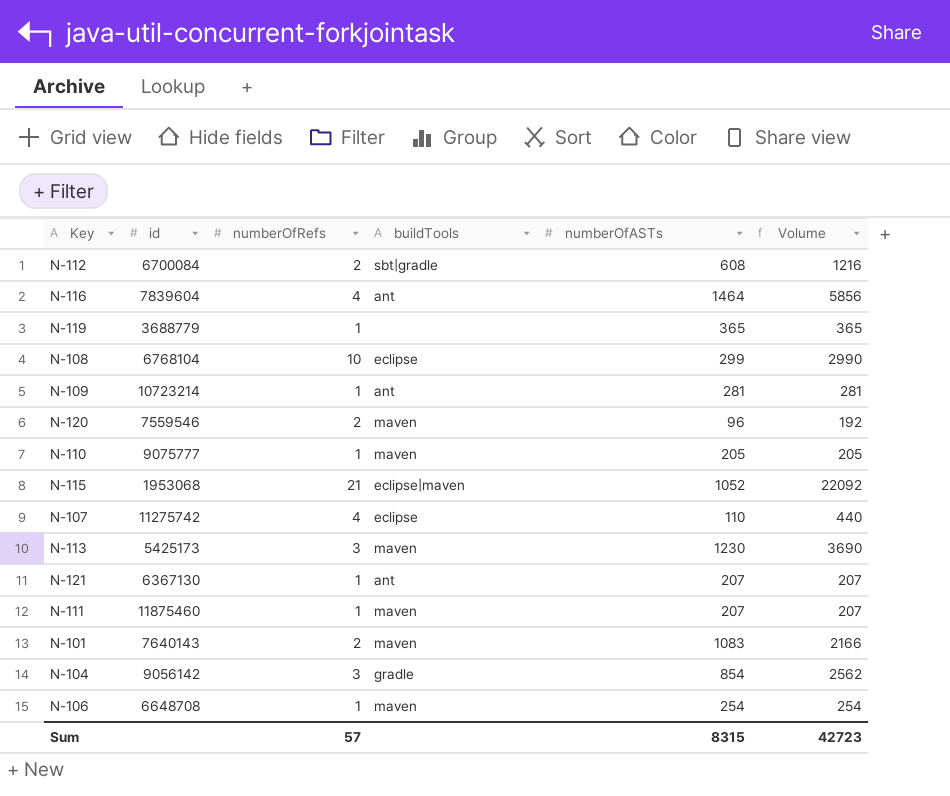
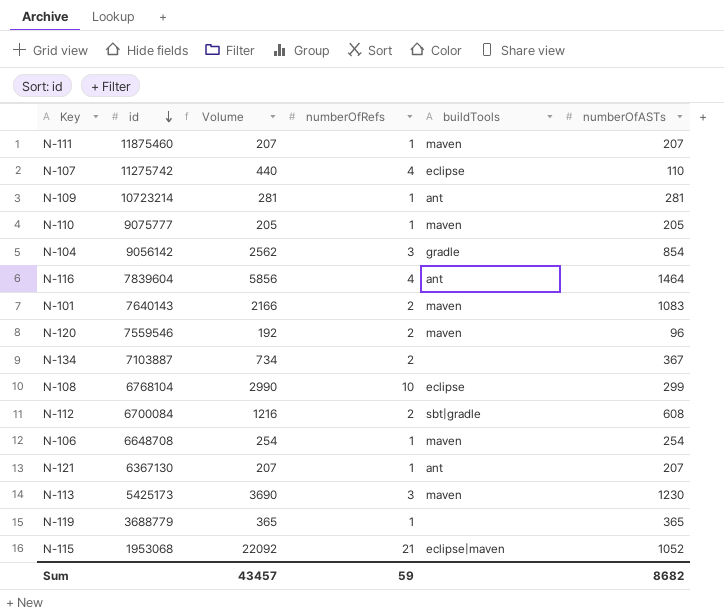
row order: none -> id descending
column Volume | position: 6 -> 3
row N-134: none -> 7103887 | 734 | 2 | none | 367
Sum | Volume: 42723 -> 43457
Sum | numberOfRefs: 57 -> 59
Sum | numberOfASTs: 8315 -> 8682

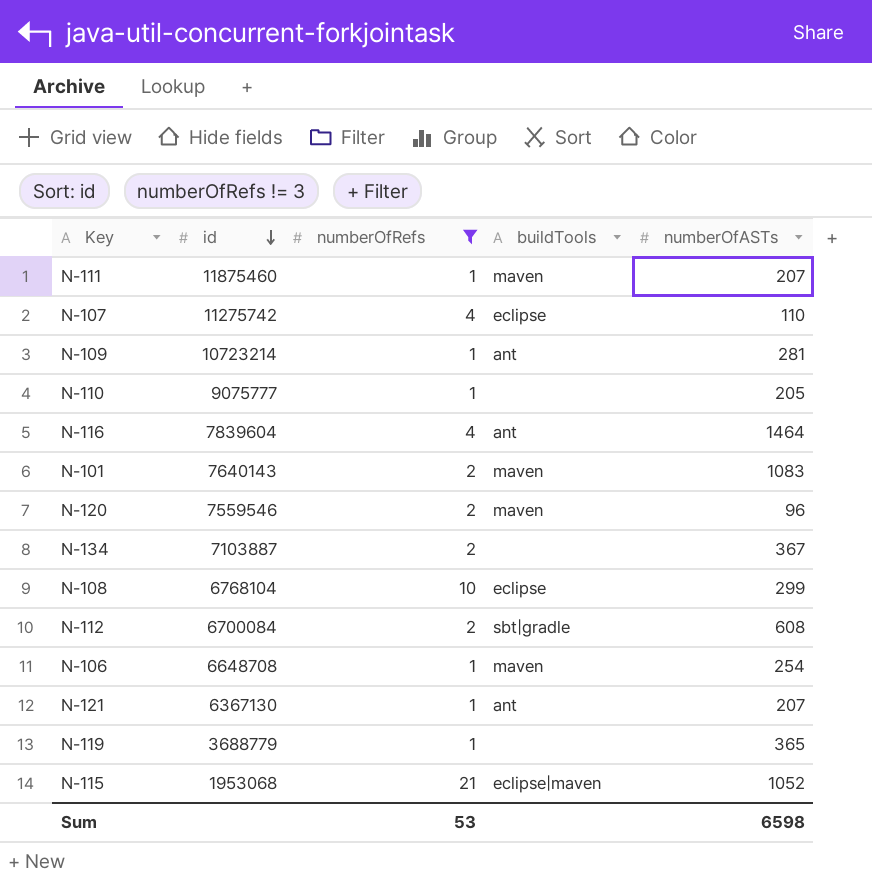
filter: none -> numberOfRefs != 3
column Volume | formula: [numberOfRefs] * [numberOfASTs] -> none
N-110 | buildTools: maven -> none
Sum | numberOfRefs: 59 -> 53
Sum | numberOfASTs: 8682 -> 6598

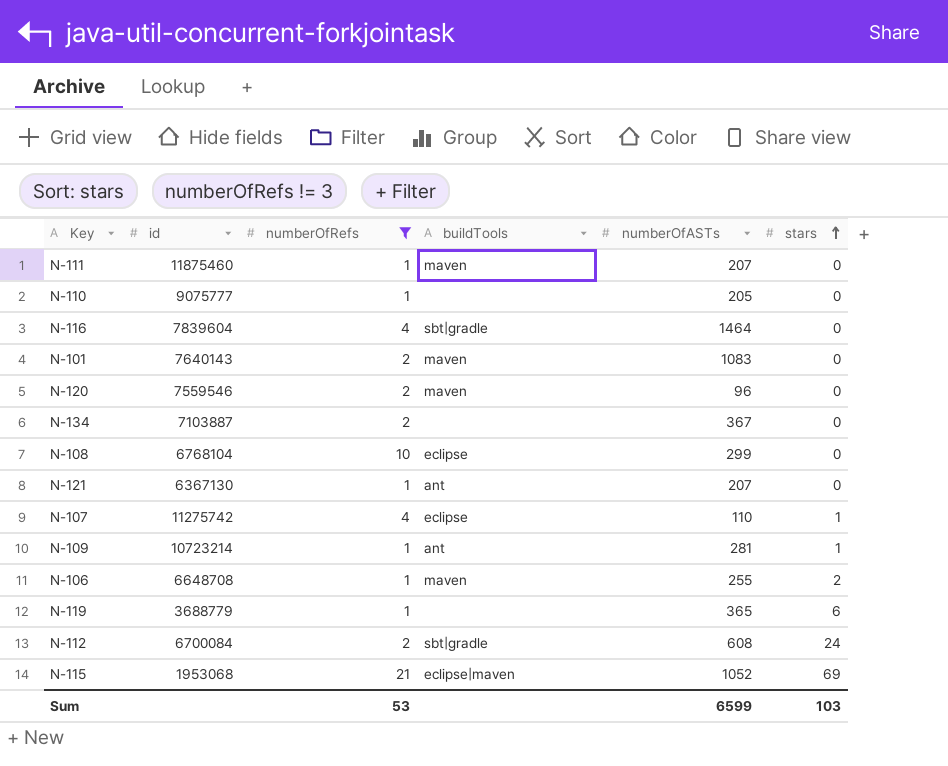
row order: id descending -> stars ascending
column stars | position: none -> 6
N-116 | buildTools: ant -> sbt|gradle
N-106 | numberOfASTs: 254 -> 255
Sum | numberOfASTs: 6598 -> 6599

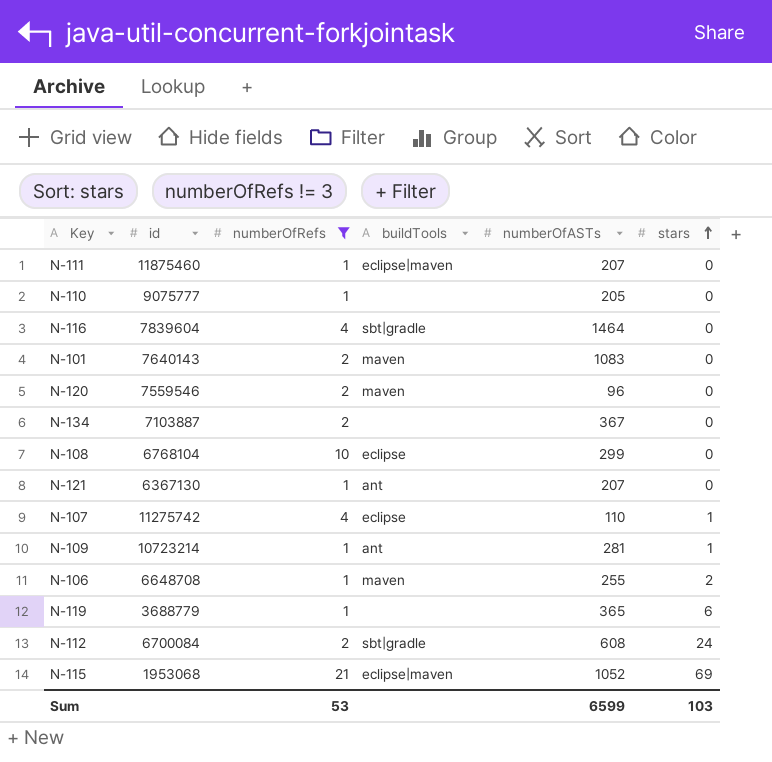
N-111 | buildTools: maven -> eclipse|maven

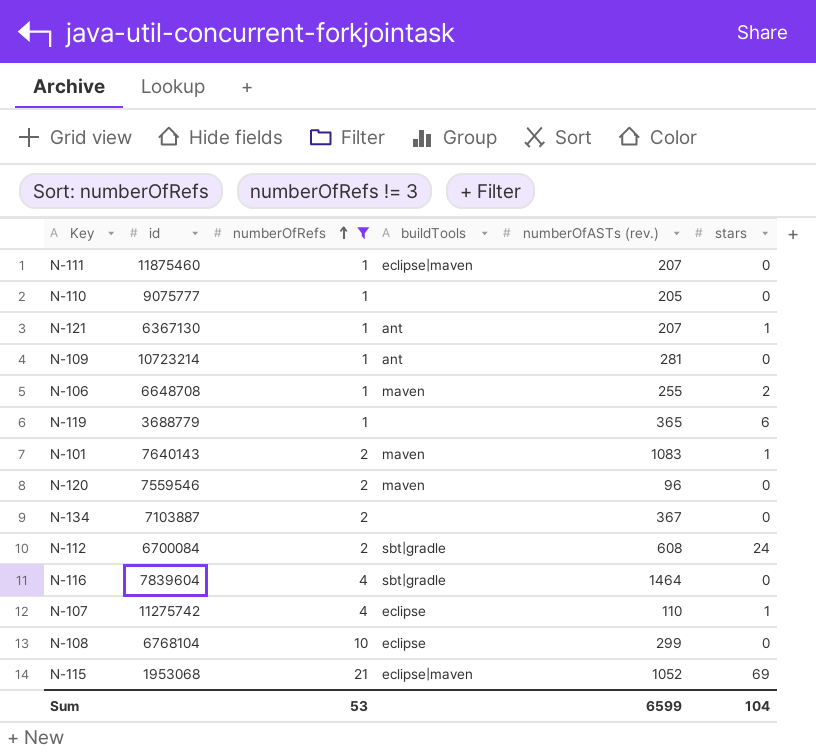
row order: stars ascending -> numberOfRefs ascending
column name: numberOfASTs -> numberOfASTs (rev.)
N-121 | stars: 0 -> 1
N-109 | stars: 1 -> 0
N-101 | stars: 0 -> 1
Sum | stars: 103 -> 104

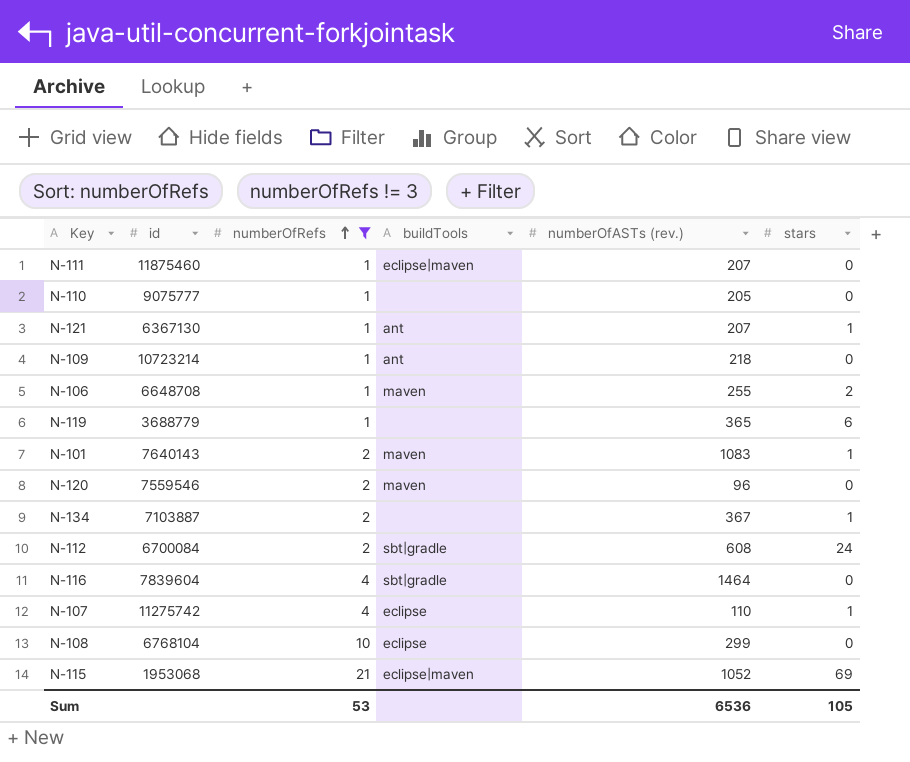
N-109 | numberOfASTs (rev.): 281 -> 218
N-134 | stars: 0 -> 1
Sum | numberOfASTs (rev.): 6599 -> 6536
Sum | stars: 104 -> 105

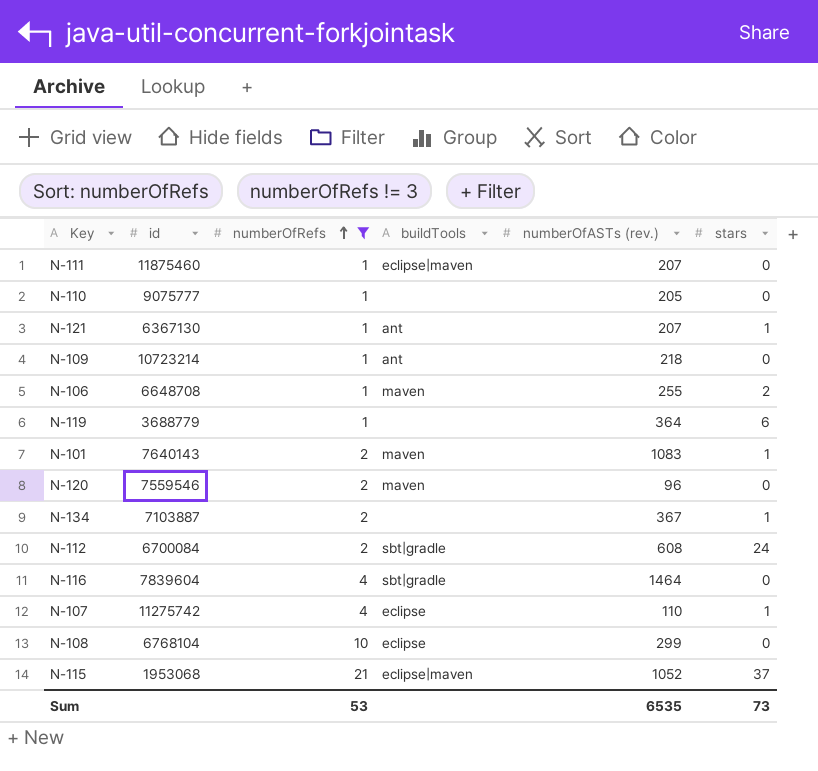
N-119 | numberOfASTs (rev.): 365 -> 364
N-115 | stars: 69 -> 37
Sum | numberOfASTs (rev.): 6536 -> 6535
Sum | stars: 105 -> 73

